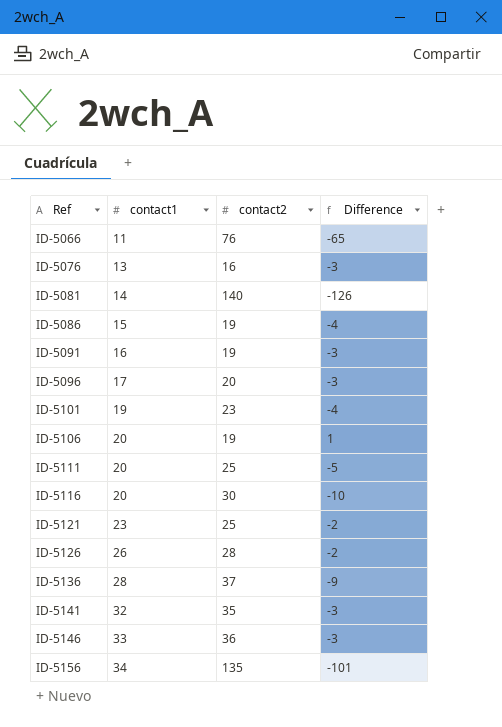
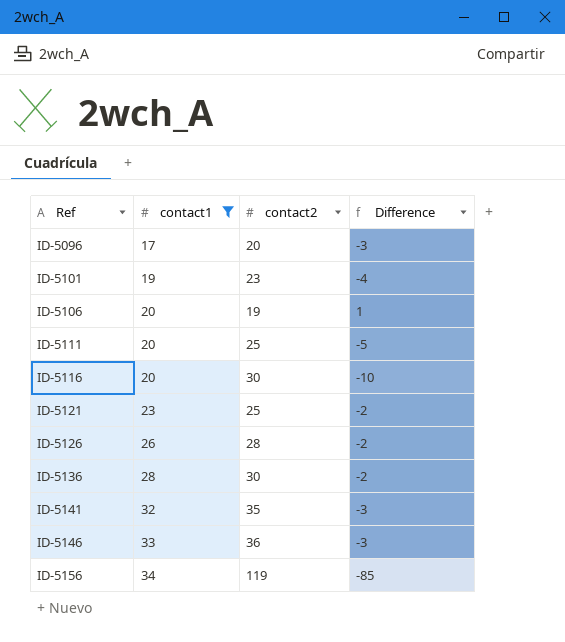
filter: none -> contact1 >= 17
ID-5136 | contact2: 37 -> 30
ID-5136 | Difference: -9 -> -2
ID-5156 | contact2: 135 -> 119
ID-5156 | Difference: -101 -> -85

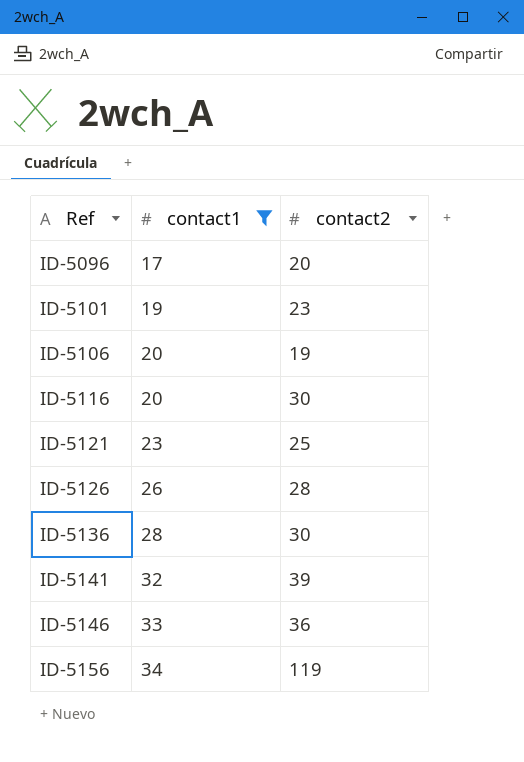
column Difference | formula: [contact1] - [contact2] -> none
row ID-5111: 20 | 25 | -5 -> none
ID-5141 | contact2: 35 -> 39

